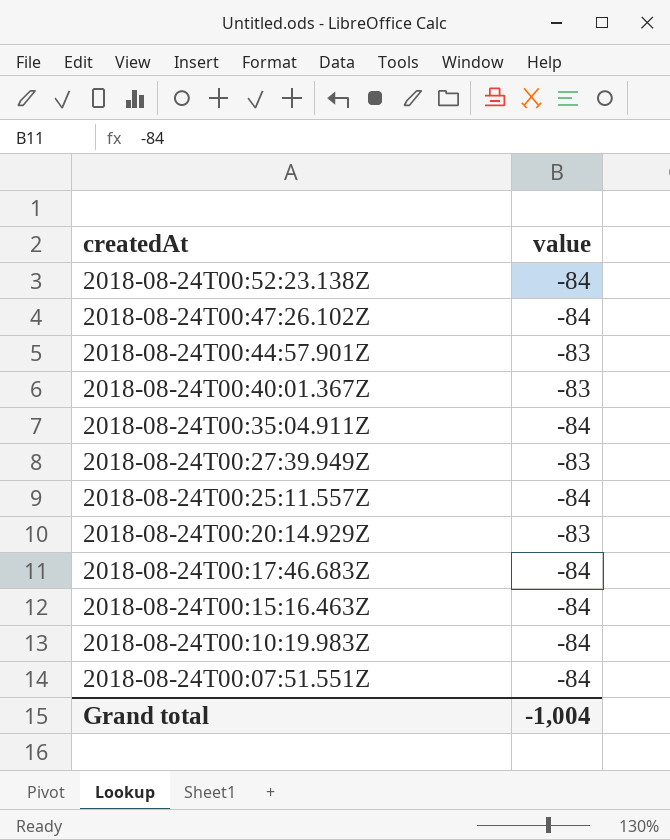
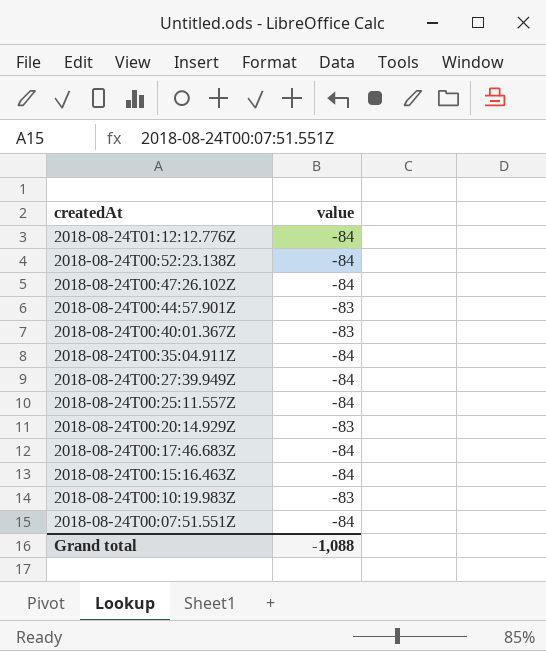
row 2018-08-24T01:12:12.776Z: none -> -84
2018-08-24T00:27:39.949Z | value: -83 -> -84
2018-08-24T00:10:19.983Z | value: -84 -> -83
Grand total | value: -1,004 -> -1,088

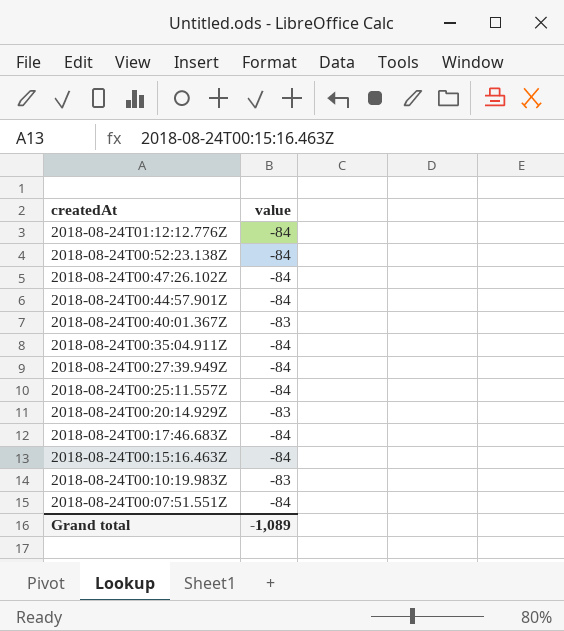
2018-08-24T00:44:57.901Z | value: -83 -> -84
Grand total | value: -1,088 -> -1,089

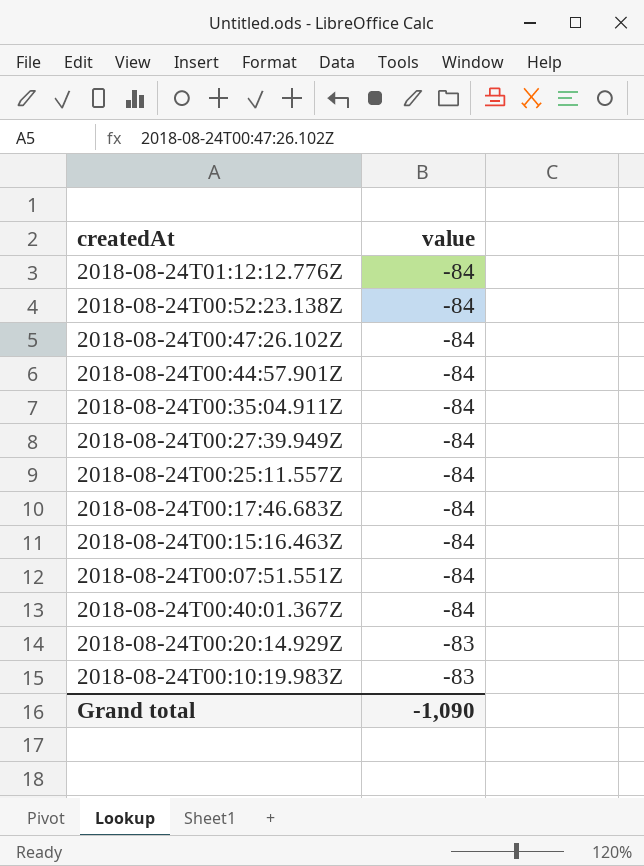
row order: createdAt descending -> value ascending
2018-08-24T00:40:01.367Z | value: -83 -> -84
Grand total | value: -1,089 -> -1,090

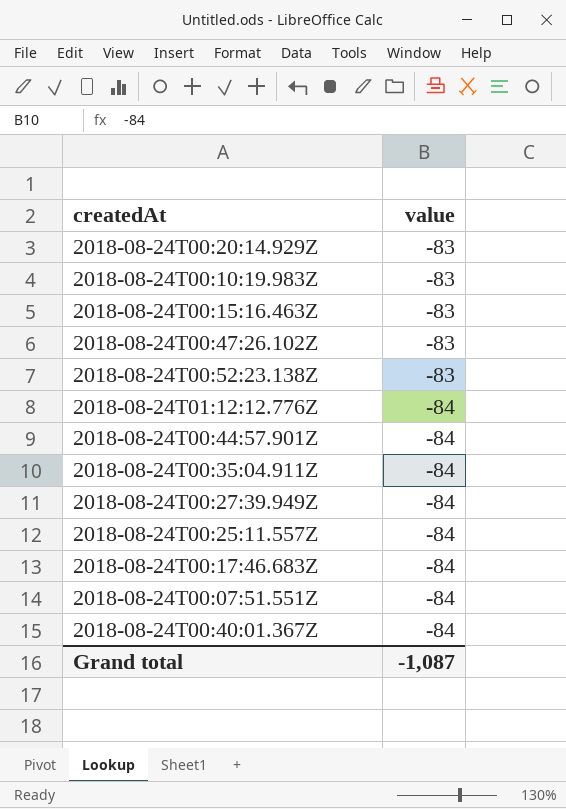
row order: value ascending -> value descending
2018-08-24T00:15:16.463Z | value: -84 -> -83
2018-08-24T00:47:26.102Z | value: -84 -> -83
2018-08-24T00:52:23.138Z | value: -84 -> -83
Grand total | value: -1,090 -> -1,087

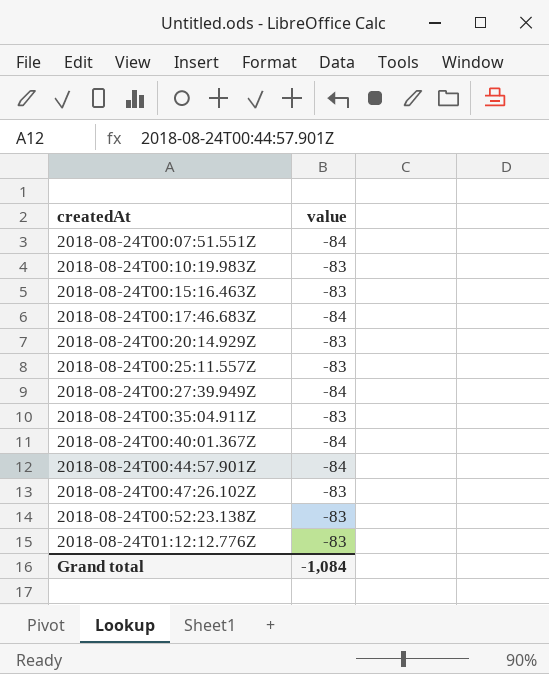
row order: value descending -> createdAt ascending
2018-08-24T00:25:11.557Z | value: -84 -> -83
2018-08-24T00:35:04.911Z | value: -84 -> -83
2018-08-24T01:12:12.776Z | value: -84 -> -83
Grand total | value: -1,087 -> -1,084

